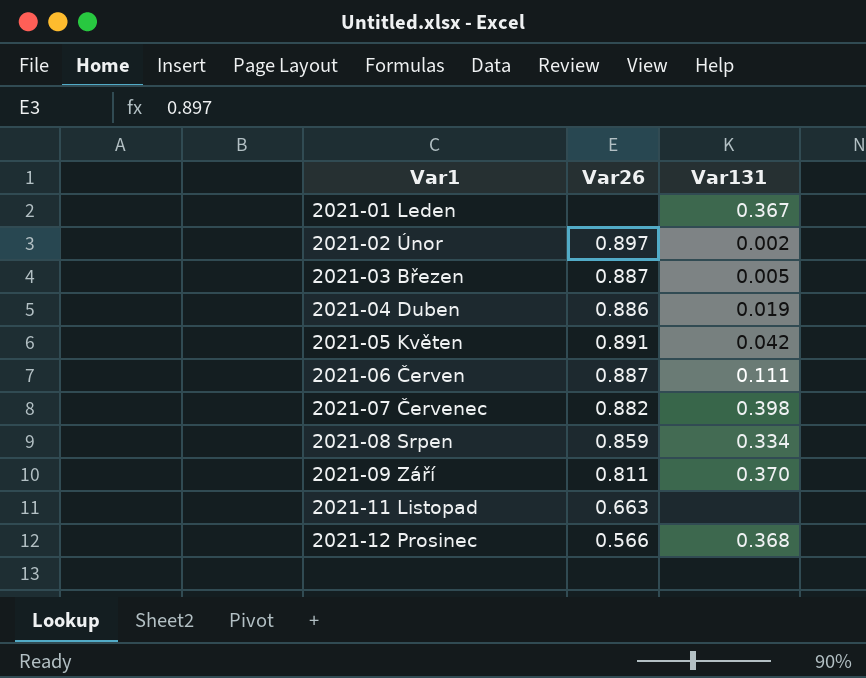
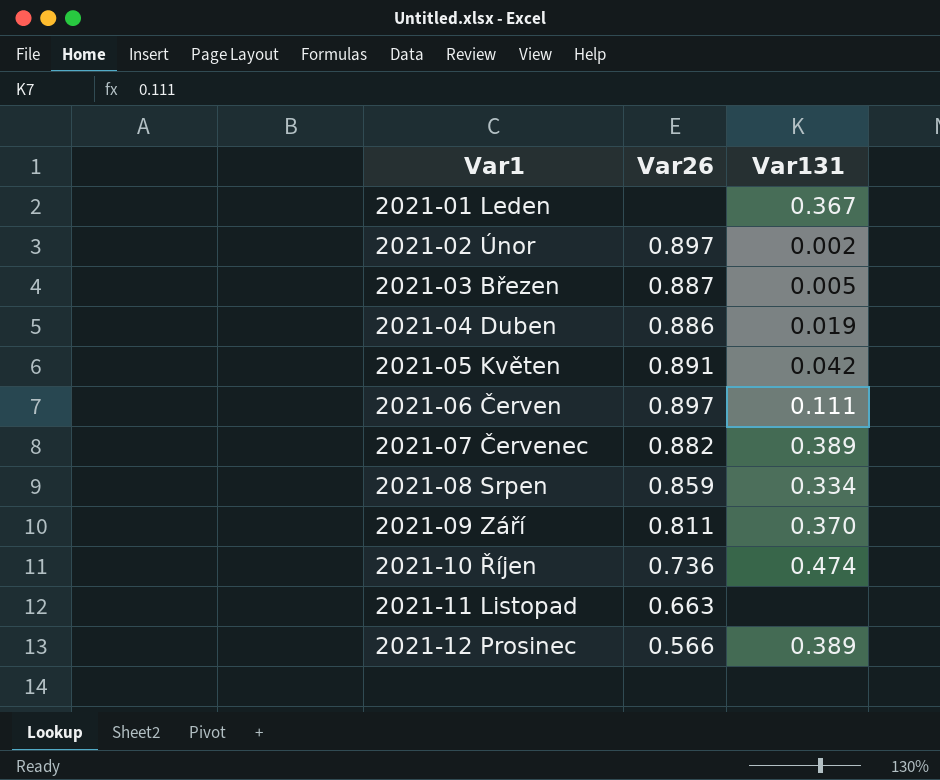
2021-06 Červen | Var26: 0.887 -> 0.897
2021-07 Červenec | Var131: 0.398 -> 0.389
row 2021-10 Říjen: none -> 0.736 | 0.474
2021-12 Prosinec | Var131: 0.368 -> 0.389

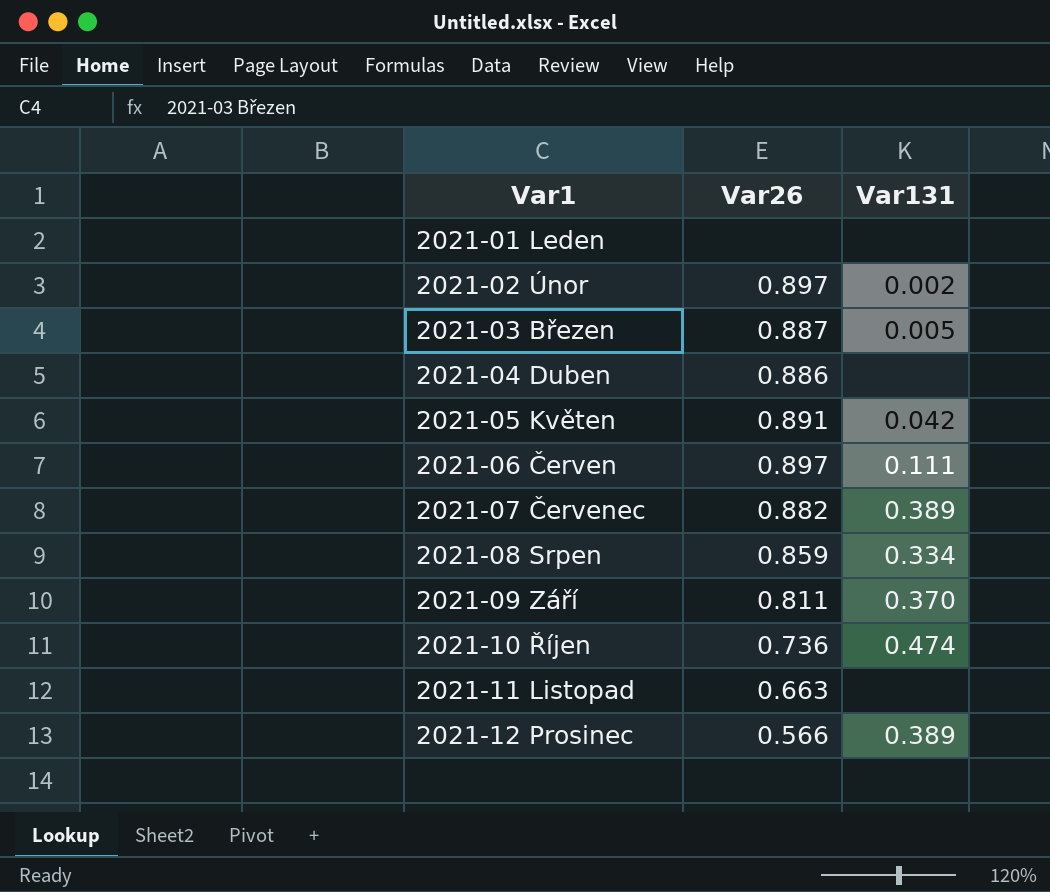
2021-01 Leden | Var131: 0.367 -> none
2021-04 Duben | Var131: 0.019 -> none

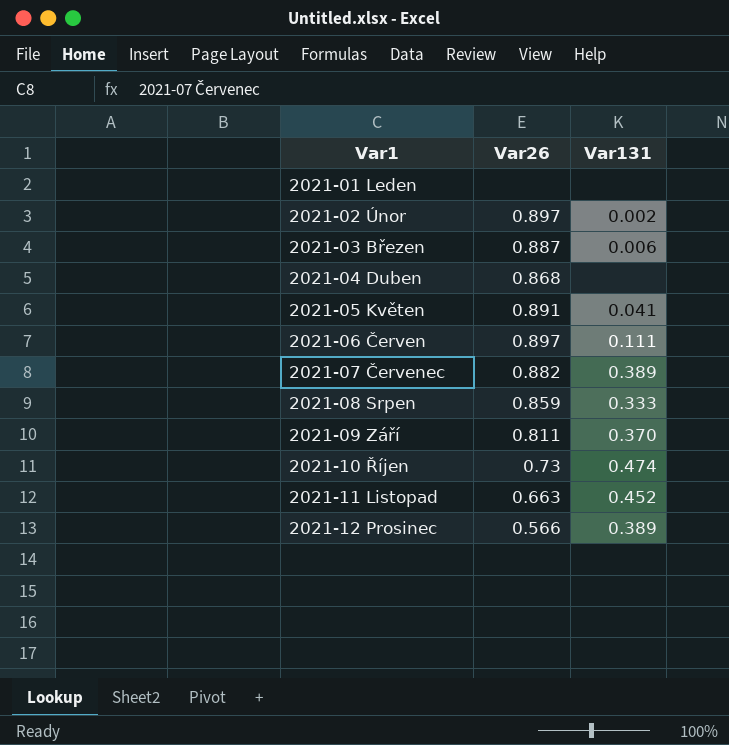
2021-03 Březen | Var131: 0.005 -> 0.006
2021-04 Duben | Var26: 0.886 -> 0.868
2021-05 Květen | Var131: 0.042 -> 0.041
2021-08 Srpen | Var131: 0.334 -> 0.333
2021-10 Říjen | Var26: 0.736 -> 0.73
2021-11 Listopad | Var131: none -> 0.452

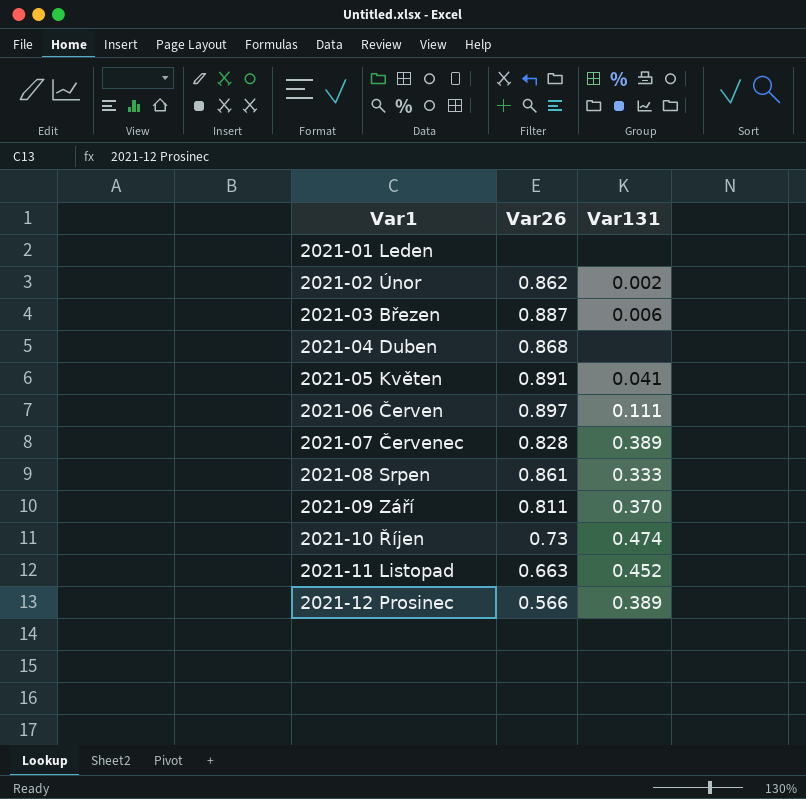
2021-02 Únor | Var26: 0.897 -> 0.862
2021-07 Červenec | Var26: 0.882 -> 0.828
2021-08 Srpen | Var26: 0.859 -> 0.861

